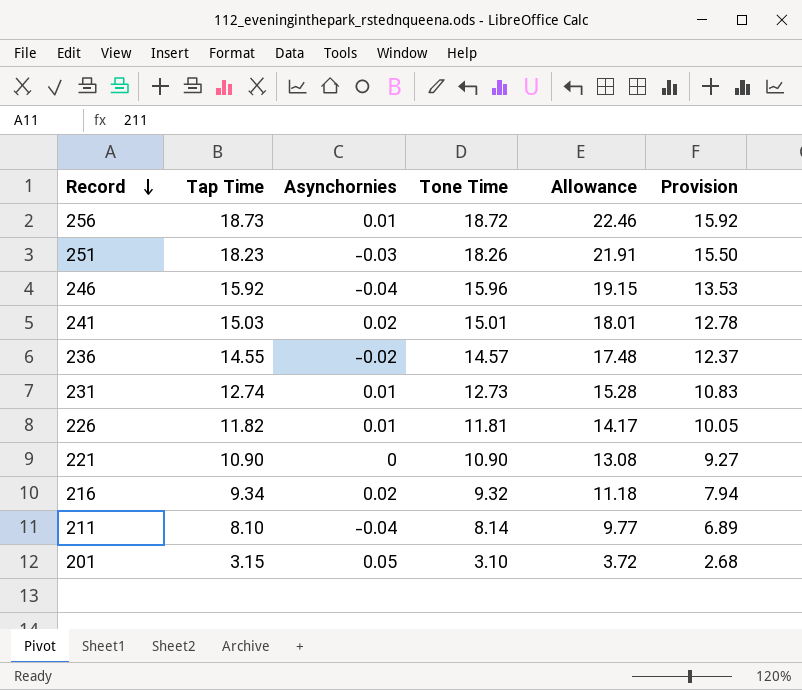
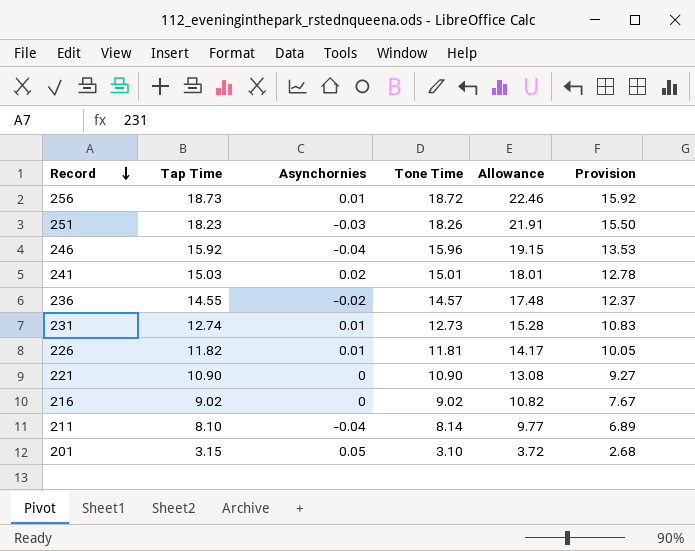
216 | Tap Time: 9.34 -> 9.02
216 | Asynchornies: 0.02 -> 0
216 | Tone Time: 9.32 -> 9.02
216 | Allowance: 11.18 -> 10.82
216 | Provision: 7.94 -> 7.67

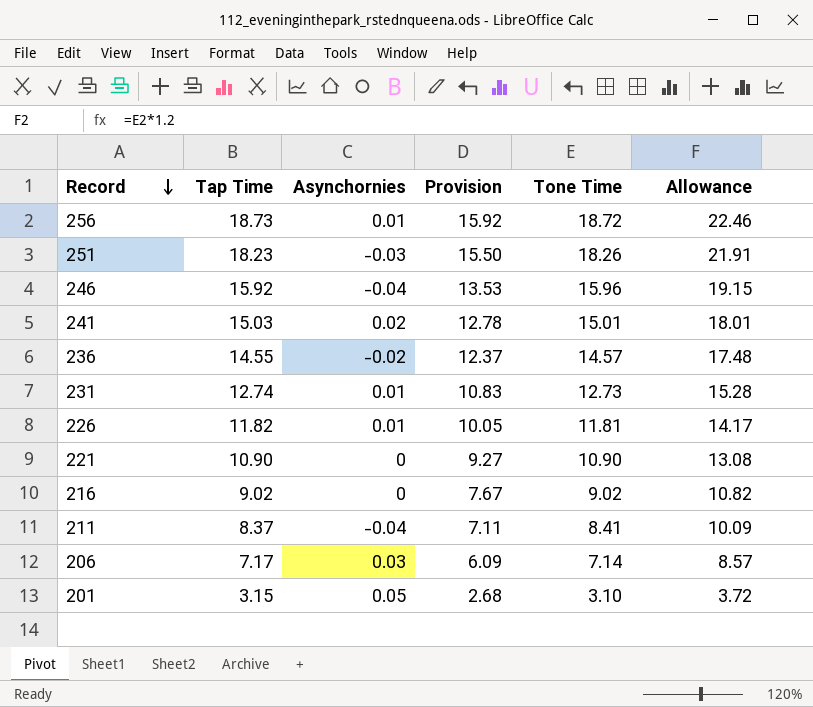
column Provision | position: 6 -> 4
211 | Tap Time: 8.10 -> 8.37
211 | Provision: 6.89 -> 7.11
211 | Tone Time: 8.14 -> 8.41
211 | Allowance: 9.77 -> 10.09
row 206: none -> 7.17 | 0.03 | 6.09 | 7.14 | 8.57

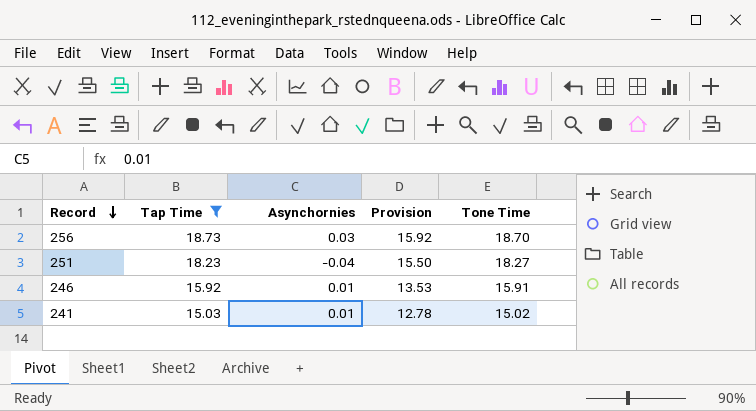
filter: none -> Tap Time >= 15.03
column Allowance | formula: [Tone Time] * 1.2 -> none
256 | Asynchornies: 0.01 -> 0.03
256 | Tone Time: 18.72 -> 18.70
251 | Asynchornies: -0.03 -> -0.04
251 | Tone Time: 18.26 -> 18.27
246 | Asynchornies: -0.04 -> 0.01
246 | Tone Time: 15.96 -> 15.91
241 | Asynchornies: 0.02 -> 0.01
241 | Tone Time: 15.01 -> 15.02

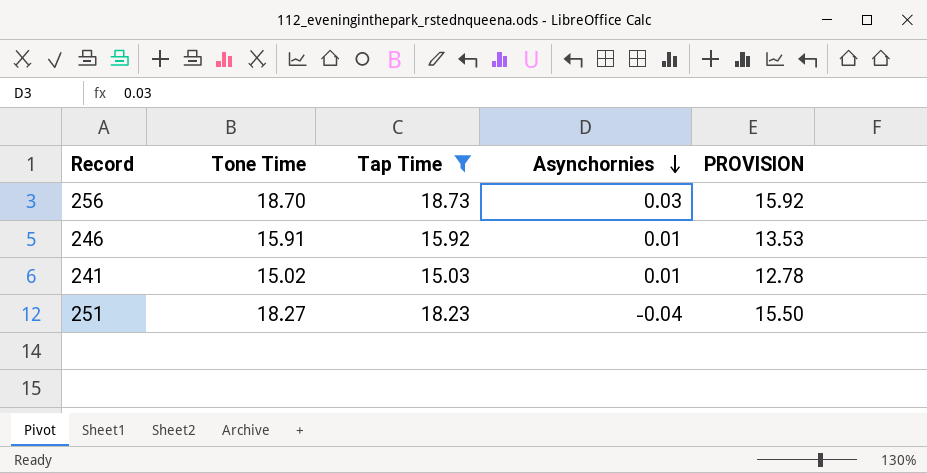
row order: Record descending -> Asynchornies descending
column Tone Time | position: 5 -> 2
column name: Provision -> PROVISION

